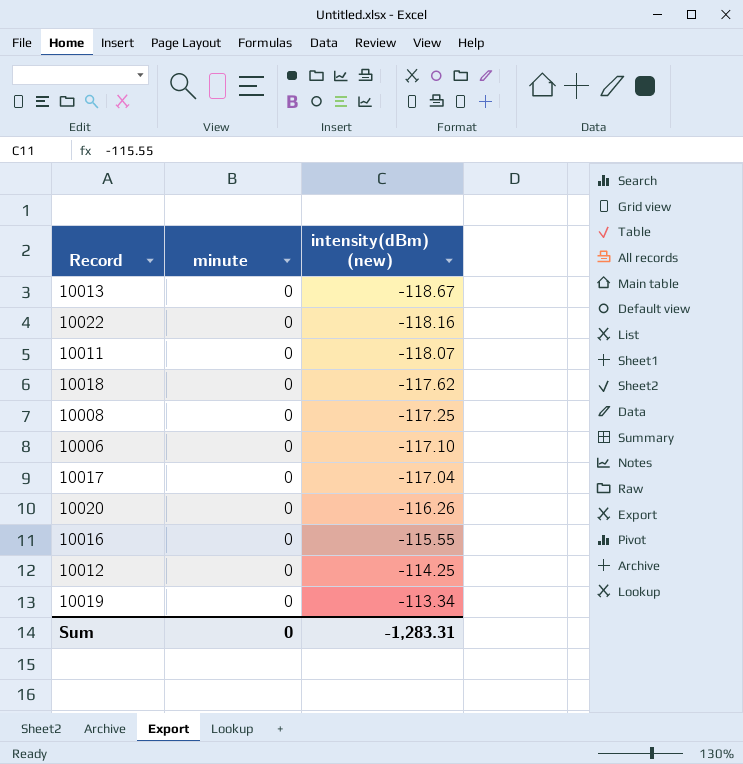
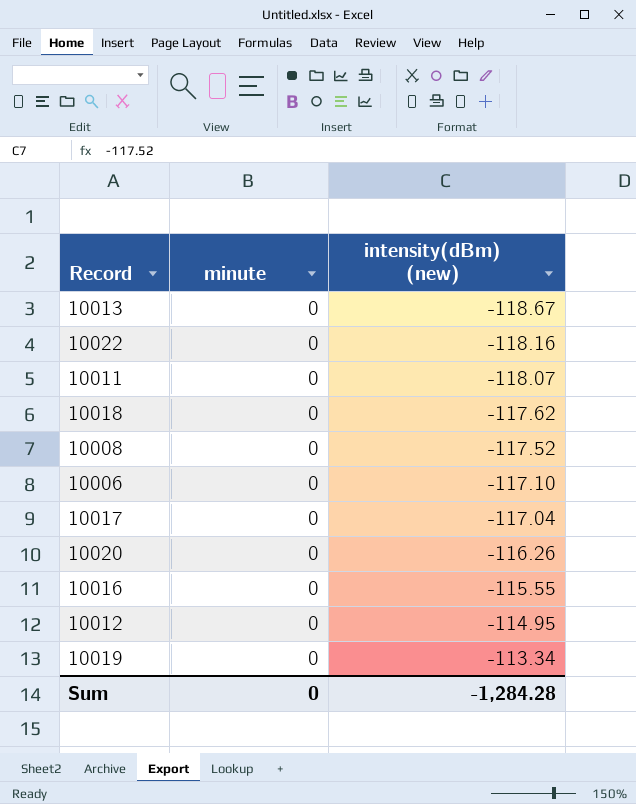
10008 | intensity(dBm) (new): -117.25 -> -117.52
10012 | intensity(dBm) (new): -114.25 -> -114.95
Sum | intensity(dBm) (new): -1,283.31 -> -1,284.28

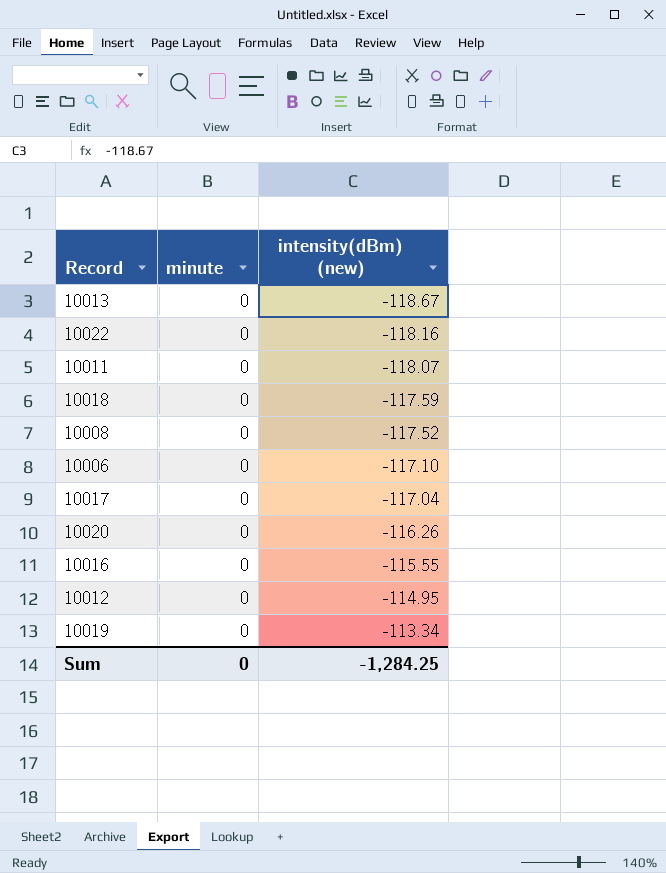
10018 | intensity(dBm) (new): -117.62 -> -117.59
Sum | intensity(dBm) (new): -1,284.28 -> -1,284.25

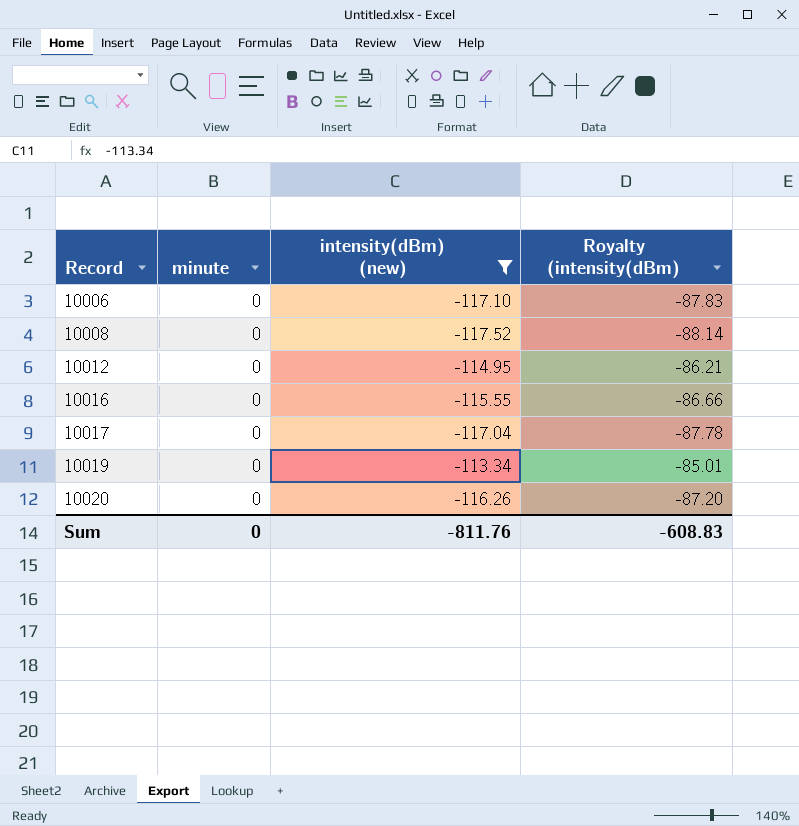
filter: none -> intensity(dBm) (new) >= -117.52
row order: intensity(dBm) (new) ascending -> Record ascending
column Royalty (intensity(dBm) | formula: none -> [intensity(dBm) (new)] * 0.75
Sum | intensity(dBm) (new): -1,284.25 -> -811.76

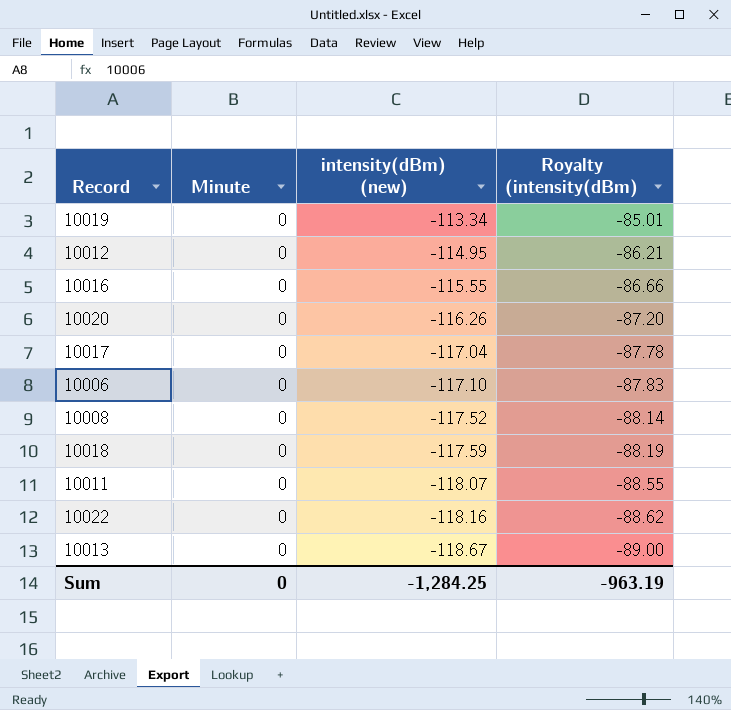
filter: intensity(dBm) (new) >= -117.52 -> none
row order: Record ascending -> intensity(dBm) (new) descending
column name: minute -> Minute
Sum | intensity(dBm) (new): -811.76 -> -1,284.25
Sum | Royalty (intensity(dBm): -608.83 -> -963.19

